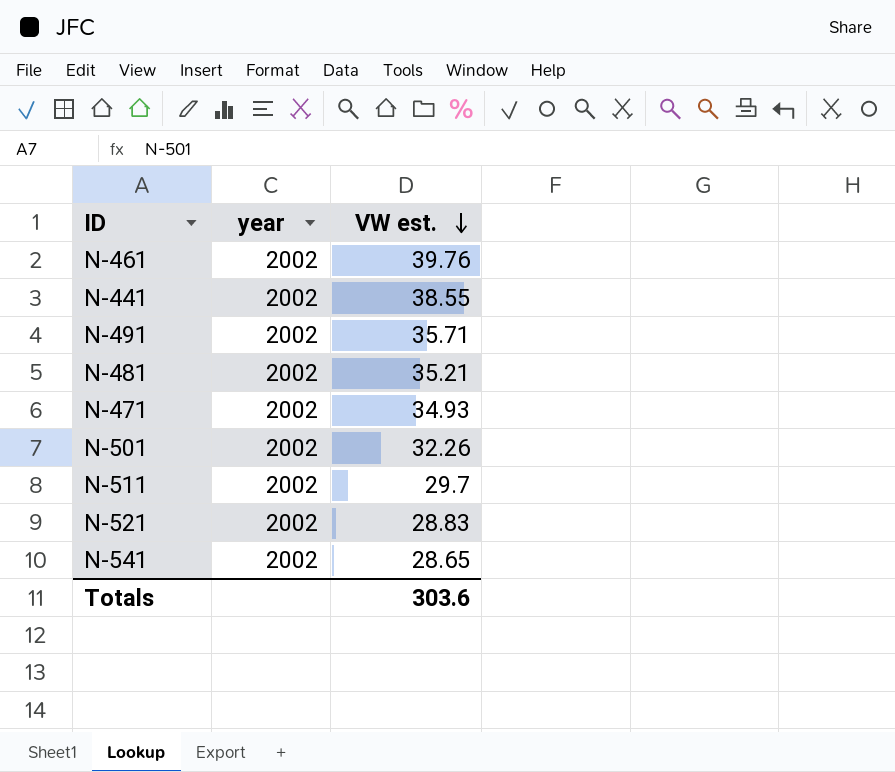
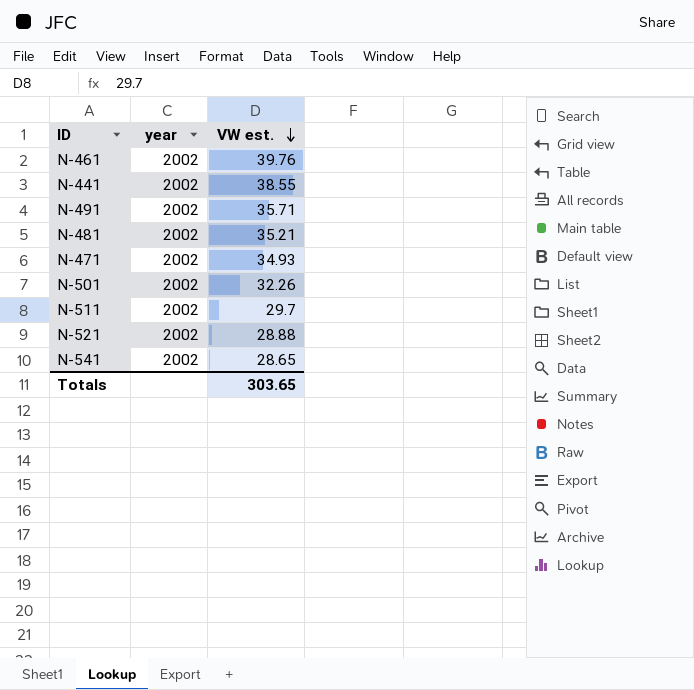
N-521 | VW est.: 28.83 -> 28.88
Totals | VW est.: 303.6 -> 303.65

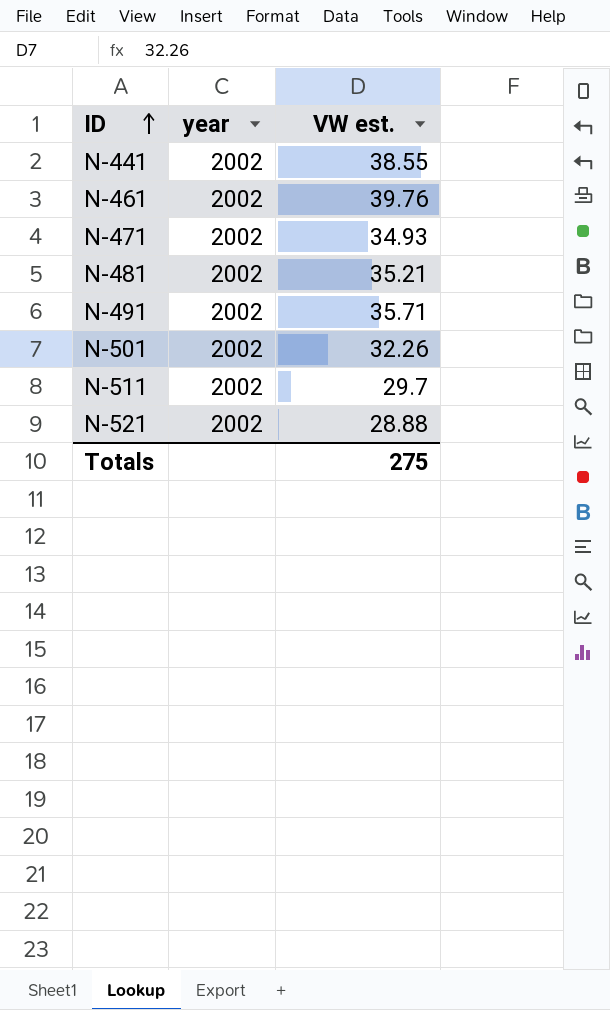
row order: VW est. descending -> ID ascending
row N-541: 2002 | 28.65 -> none
Totals | VW est.: 303.65 -> 275

